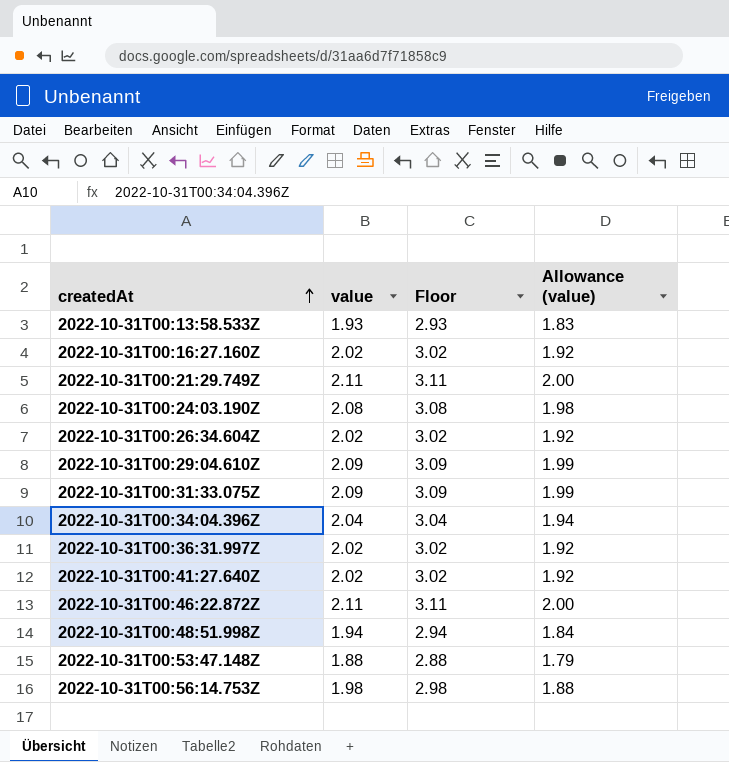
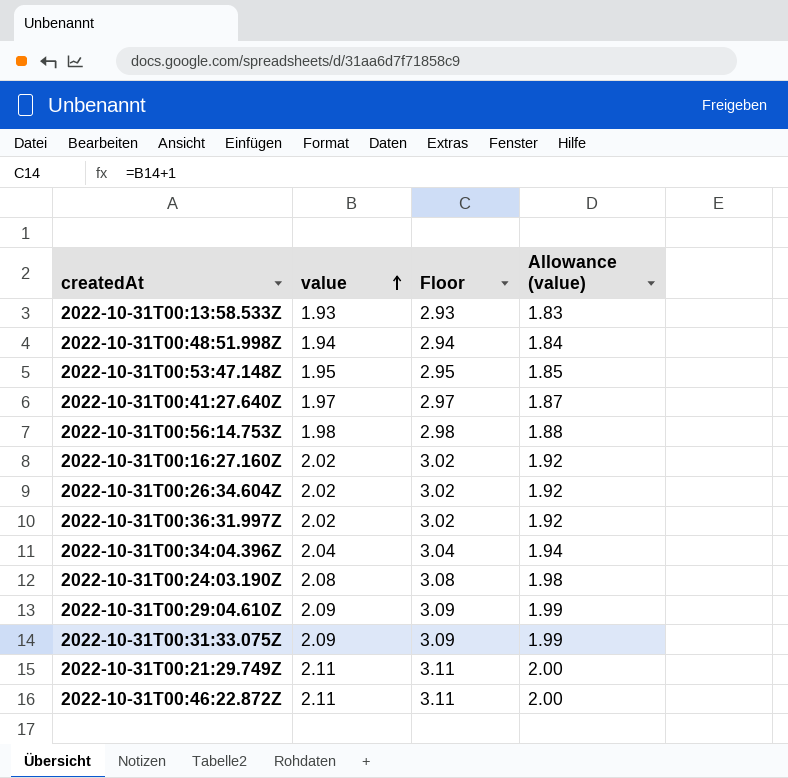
row order: createdAt ascending -> value ascending
2022-10-31T00:53:47.148Z | value: 1.88 -> 1.95
2022-10-31T00:53:47.148Z | Floor: 2.88 -> 2.95
2022-10-31T00:53:47.148Z | Allowance (value): 1.79 -> 1.85
2022-10-31T00:41:27.640Z | value: 2.02 -> 1.97
2022-10-31T00:41:27.640Z | Floor: 3.02 -> 2.97
2022-10-31T00:41:27.640Z | Allowance (value): 1.92 -> 1.87

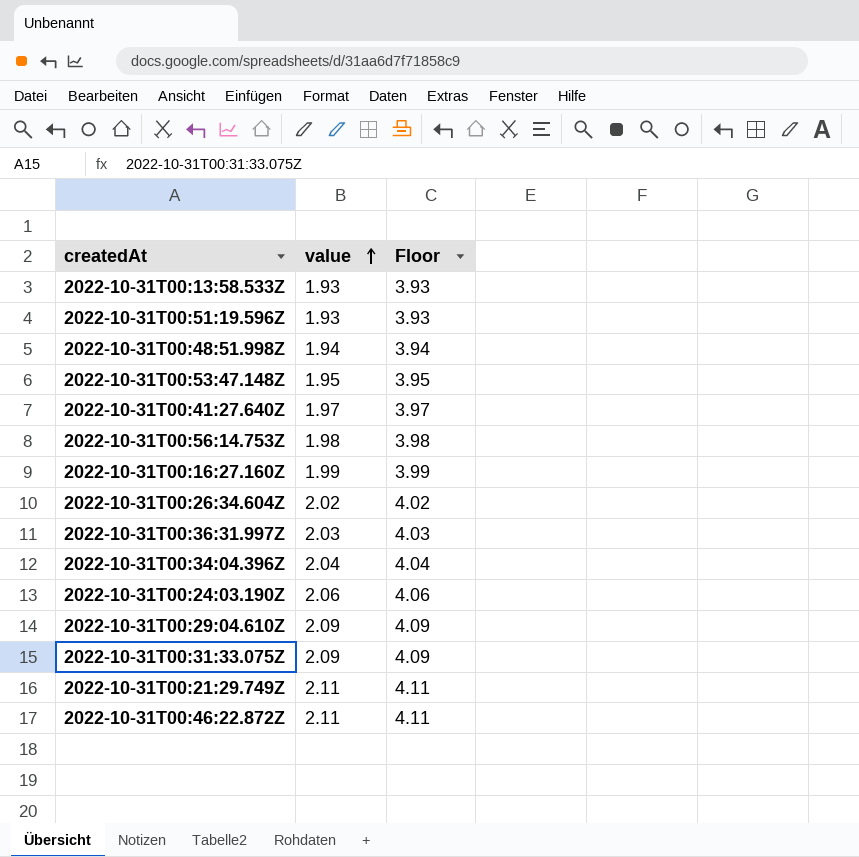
column Allowance (value) | formula: [value] * 0.95 -> none
column Floor | formula: [value] + 1 -> [value] + 2
row 2022-10-31T00:51:19.596Z: none -> 1.93 | 3.93
2022-10-31T00:16:27.160Z | value: 2.02 -> 1.99
2022-10-31T00:36:31.997Z | value: 2.02 -> 2.03
2022-10-31T00:24:03.190Z | value: 2.08 -> 2.06

